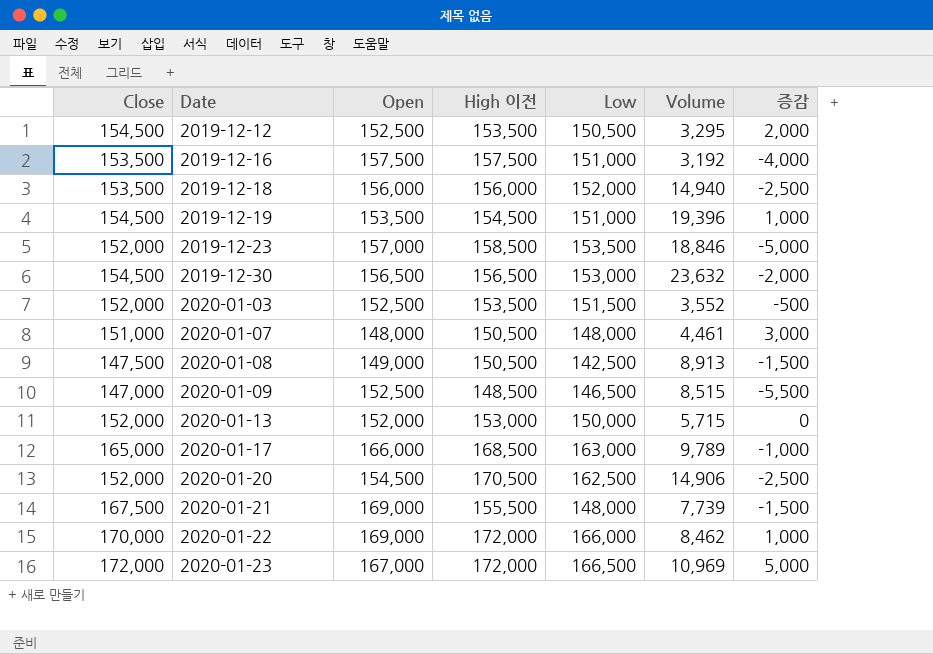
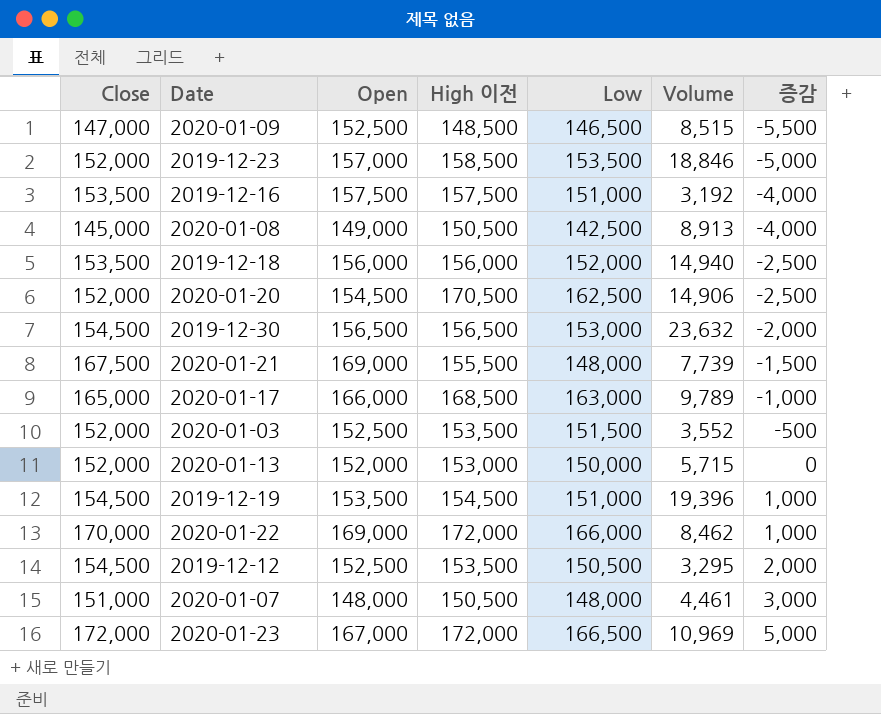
row order: Date ascending -> 증감 ascending
2020-01-08 | Close: 147,500 -> 145,000
2020-01-08 | 증감: -1,500 -> -4,000

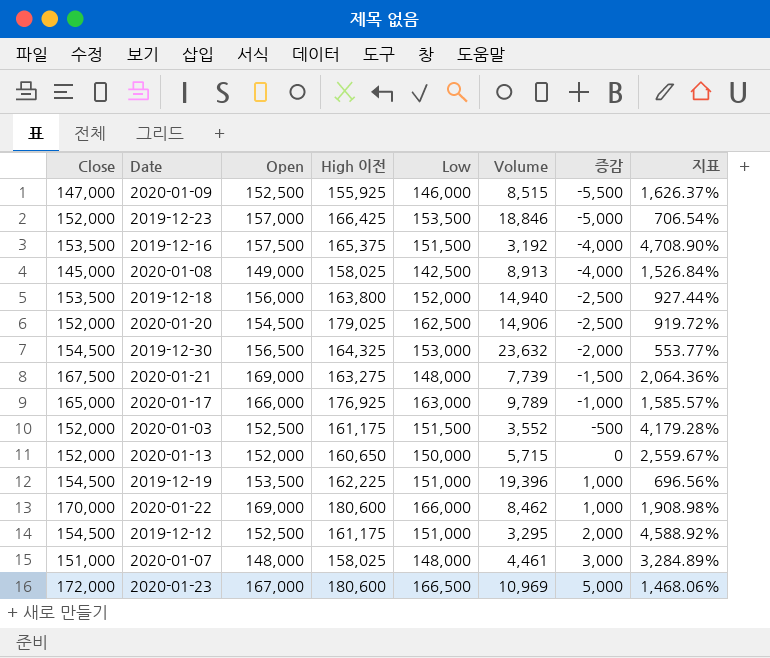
column 지표 | formula: none -> ([Close] - [Volume]) / [Volume]
2020-01-09 | High 이전: 148,500 -> 155,925
2020-01-09 | Low: 146,500 -> 146,000
2019-12-23 | High 이전: 158,500 -> 166,425
2019-12-16 | High 이전: 157,500 -> 165,375
2019-12-16 | Low: 151,000 -> 151,500
2020-01-08 | High 이전: 150,500 -> 158,025
2019-12-18 | High 이전: 156,000 -> 163,800
2020-01-20 | High 이전: 170,500 -> 179,025
2019-12-30 | High 이전: 156,500 -> 164,325
2020-01-21 | High 이전: 155,500 -> 163,275
2020-01-17 | High 이전: 168,500 -> 176,925
2020-01-03 | High 이전: 153,500 -> 161,175
2020-01-13 | High 이전: 153,000 -> 160,650
2019-12-19 | High 이전: 154,500 -> 162,225
2020-01-22 | High 이전: 172,000 -> 180,600
2019-12-12 | High 이전: 153,500 -> 161,175
2019-12-12 | Low: 150,500 -> 151,000
2020-01-07 | High 이전: 150,500 -> 158,025
2020-01-23 | High 이전: 172,000 -> 180,600

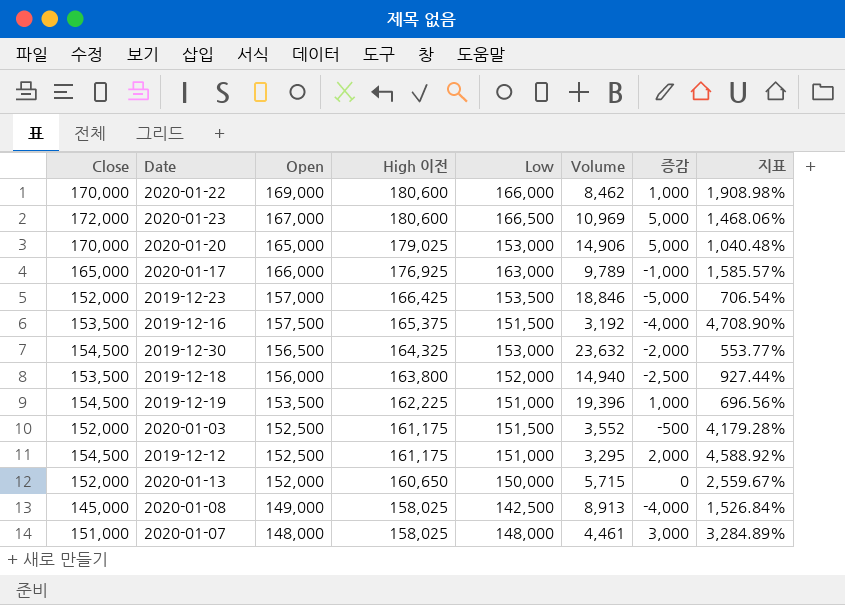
row order: 증감 ascending -> High 이전 descending
row 2020-01-09: 147,000 | 152,500 | 155,925 | 146,000 | 8,515 | -5,500 | 1,626.37% -> none
row 2020-01-21: 167,500 | 169,000 | 163,275 | 148,000 | 7,739 | -1,500 | 2,064.36% -> none
2020-01-20 | Close: 152,000 -> 170,000
2020-01-20 | Open: 154,500 -> 165,000
2020-01-20 | Low: 162,500 -> 153,000
2020-01-20 | 증감: -2,500 -> 5,000
2020-01-20 | 지표: 919.72% -> 1,040.48%

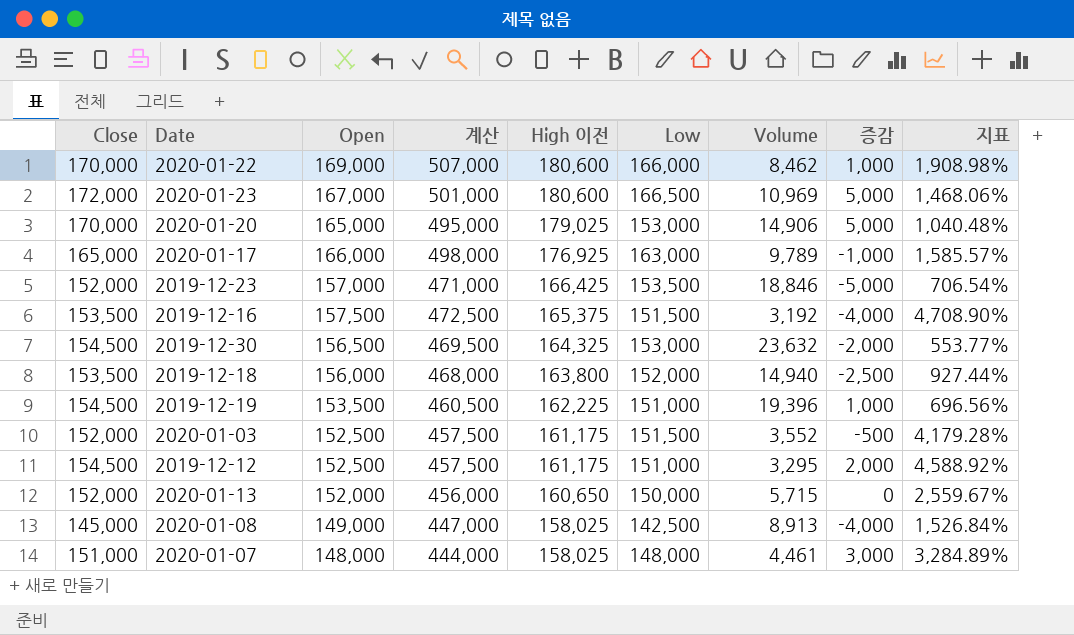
column 계산 | formula: none -> [Open] * 3

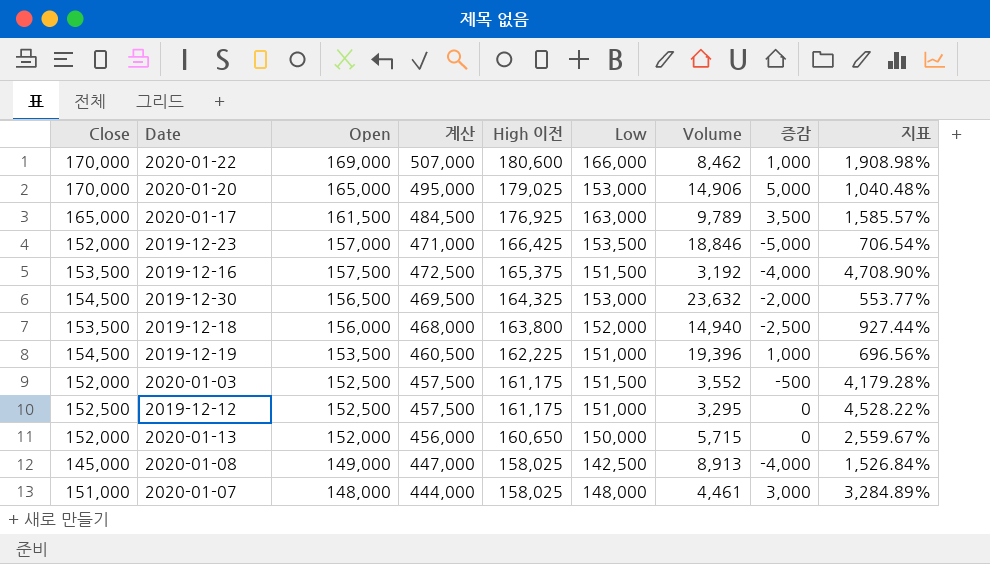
row 2020-01-23: 172,000 | 167,000 | 501,000 | 180,600 | 166,500 | 10,969 | 5,000 | 1,468.06% -> none
2020-01-17 | Open: 166,000 -> 161,500
2020-01-17 | 계산: 498,000 -> 484,500
2020-01-17 | 증감: -1,000 -> 3,500
2019-12-12 | Close: 154,500 -> 152,500
2019-12-12 | 증감: 2,000 -> 0
2019-12-12 | 지표: 4,588.92% -> 4,528.22%

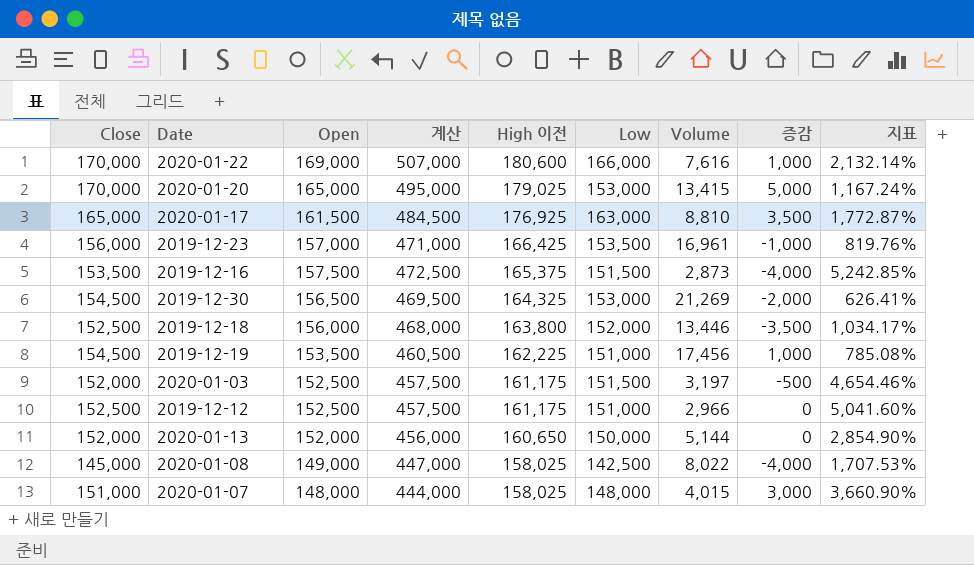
2020-01-22 | Volume: 8,462 -> 7,616
2020-01-22 | 지표: 1,908.98% -> 2,132.14%
2020-01-20 | Volume: 14,906 -> 13,415
2020-01-20 | 지표: 1,040.48% -> 1,167.24%
2020-01-17 | Volume: 9,789 -> 8,810
2020-01-17 | 지표: 1,585.57% -> 1,772.87%
2019-12-23 | Close: 152,000 -> 156,000
2019-12-23 | Volume: 18,846 -> 16,961
2019-12-23 | 증감: -5,000 -> -1,000
2019-12-23 | 지표: 706.54% -> 819.76%
2019-12-16 | Volume: 3,192 -> 2,873
2019-12-16 | 지표: 4,708.90% -> 5,242.85%
2019-12-30 | Volume: 23,632 -> 21,269
2019-12-30 | 지표: 553.77% -> 626.41%
2019-12-18 | Close: 153,500 -> 152,500
2019-12-18 | Volume: 14,940 -> 13,446
2019-12-18 | 증감: -2,500 -> -3,500
2019-12-18 | 지표: 927.44% -> 1,034.17%
2019-12-19 | Volume: 19,396 -> 17,456
2019-12-19 | 지표: 696.56% -> 785.08%
2020-01-03 | Volume: 3,552 -> 3,197
2020-01-03 | 지표: 4,179.28% -> 4,654.46%
2019-12-12 | Volume: 3,295 -> 2,966
2019-12-12 | 지표: 4,528.22% -> 5,041.60%
2020-01-13 | Volume: 5,715 -> 5,144
2020-01-13 | 지표: 2,559.67% -> 2,854.90%
2020-01-08 | Volume: 8,913 -> 8,022
2020-01-08 | 지표: 1,526.84% -> 1,707.53%
2020-01-07 | Volume: 4,461 -> 4,015
2020-01-07 | 지표: 3,284.89% -> 3,660.90%

